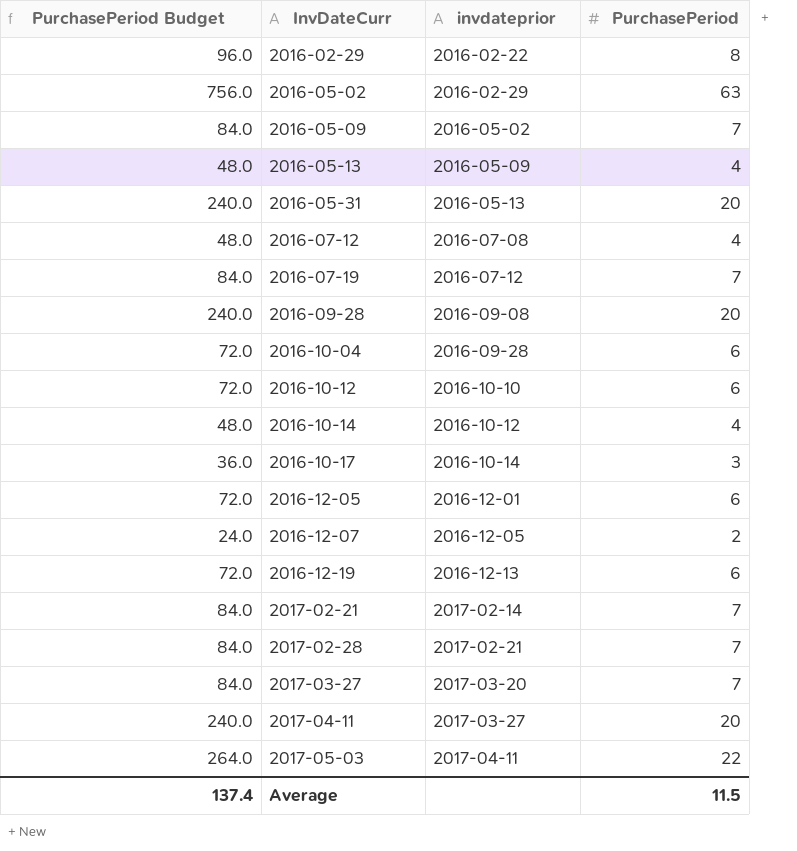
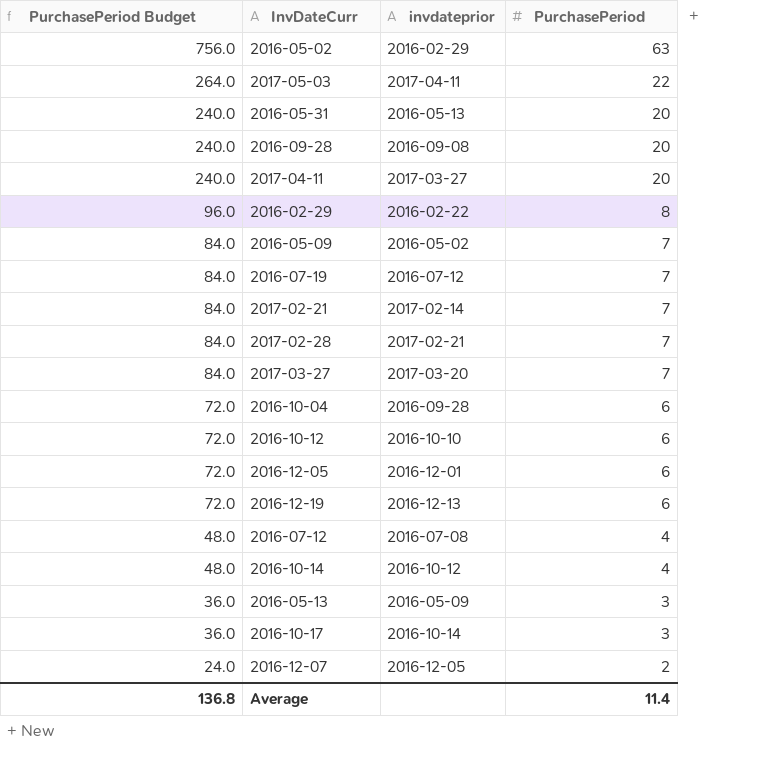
row order: InvDateCurr ascending -> PurchasePeriod Budget descending
2016-05-13 | PurchasePeriod Budget: 48.0 -> 36.0
2016-05-13 | PurchasePeriod: 4 -> 3
Average | PurchasePeriod Budget: 137.4 -> 136.8
Average | PurchasePeriod: 11.5 -> 11.4

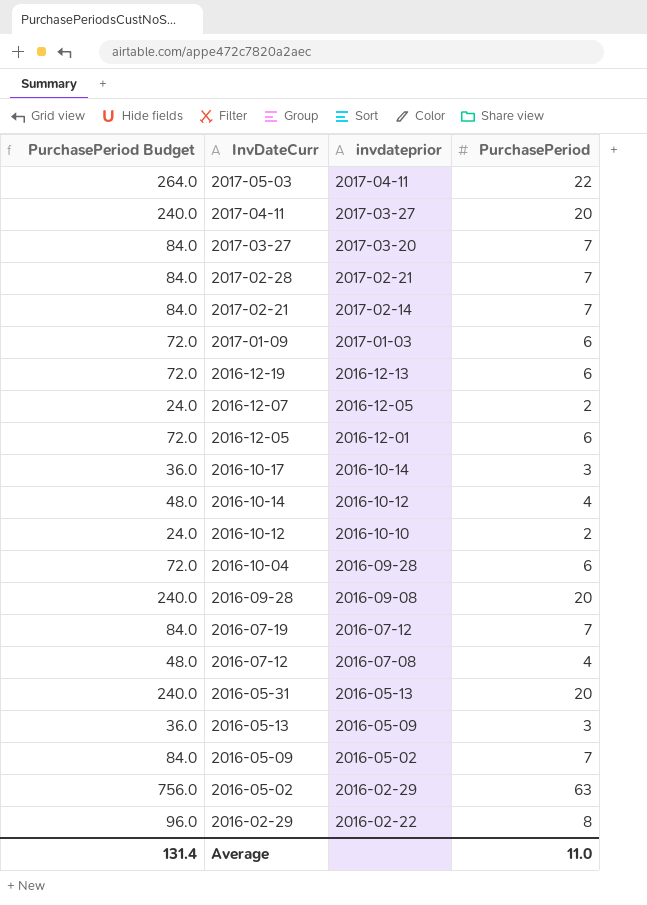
row order: PurchasePeriod Budget descending -> InvDateCurr descending
row 2017-01-09: none -> 72.0 | 2017-01-03 | 6
2016-10-12 | PurchasePeriod Budget: 72.0 -> 24.0
2016-10-12 | PurchasePeriod: 6 -> 2
Average | PurchasePeriod Budget: 136.8 -> 131.4
Average | PurchasePeriod: 11.4 -> 11.0

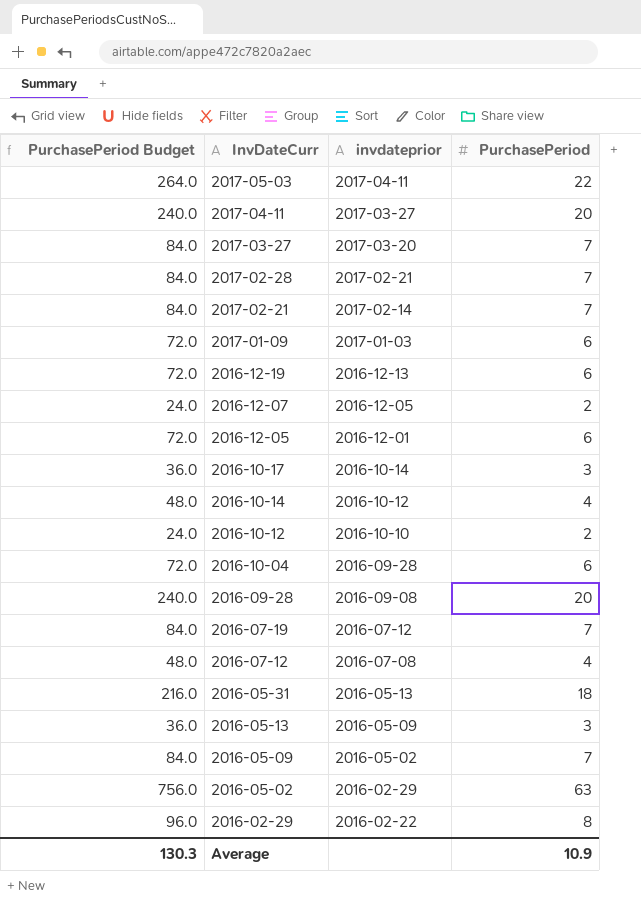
2016-05-31 | PurchasePeriod Budget: 240.0 -> 216.0
2016-05-31 | PurchasePeriod: 20 -> 18
Average | PurchasePeriod Budget: 131.4 -> 130.3
Average | PurchasePeriod: 11.0 -> 10.9

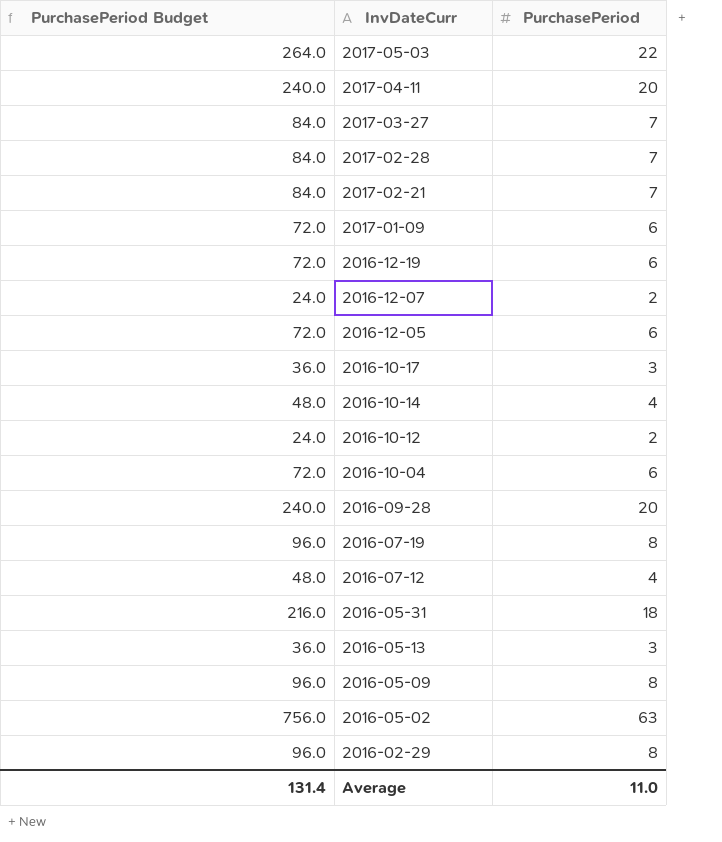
column invdateprior | position: 3 -> none
2016-07-19 | PurchasePeriod Budget: 84.0 -> 96.0
2016-07-19 | PurchasePeriod: 7 -> 8
2016-05-09 | PurchasePeriod Budget: 84.0 -> 96.0
2016-05-09 | PurchasePeriod: 7 -> 8
Average | PurchasePeriod Budget: 130.3 -> 131.4
Average | PurchasePeriod: 10.9 -> 11.0

